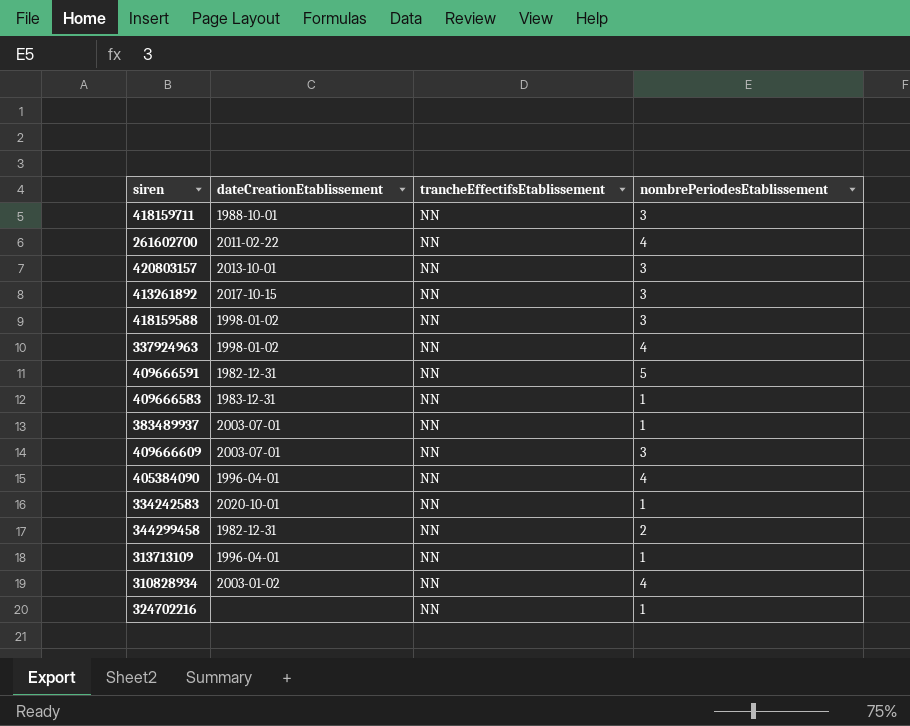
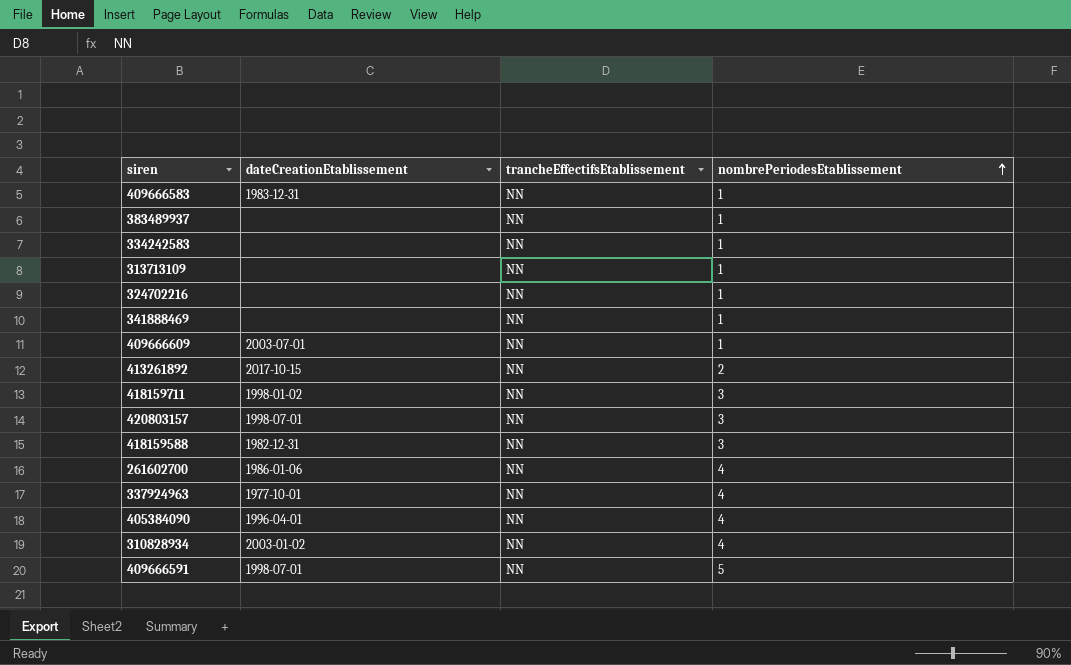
row order: none -> nombrePeriodesEtablissement ascending
row 344299458: 1982-12-31 | NN | 2 -> none
383489937 | dateCreationEtablissement: 2003-07-01 -> none
334242583 | dateCreationEtablissement: 2020-10-01 -> none
313713109 | dateCreationEtablissement: 1996-04-01 -> none
row 341888469: none -> none | NN | 1
409666609 | nombrePeriodesEtablissement: 3 -> 1
413261892 | nombrePeriodesEtablissement: 3 -> 2
418159711 | dateCreationEtablissement: 1988-10-01 -> 1998-01-02
420803157 | dateCreationEtablissement: 2013-10-01 -> 1998-07-01
418159588 | dateCreationEtablissement: 1998-01-02 -> 1982-12-31
261602700 | dateCreationEtablissement: 2011-02-22 -> 1986-01-06
337924963 | dateCreationEtablissement: 1998-01-02 -> 1977-10-01
409666591 | dateCreationEtablissement: 1982-12-31 -> 1998-07-01

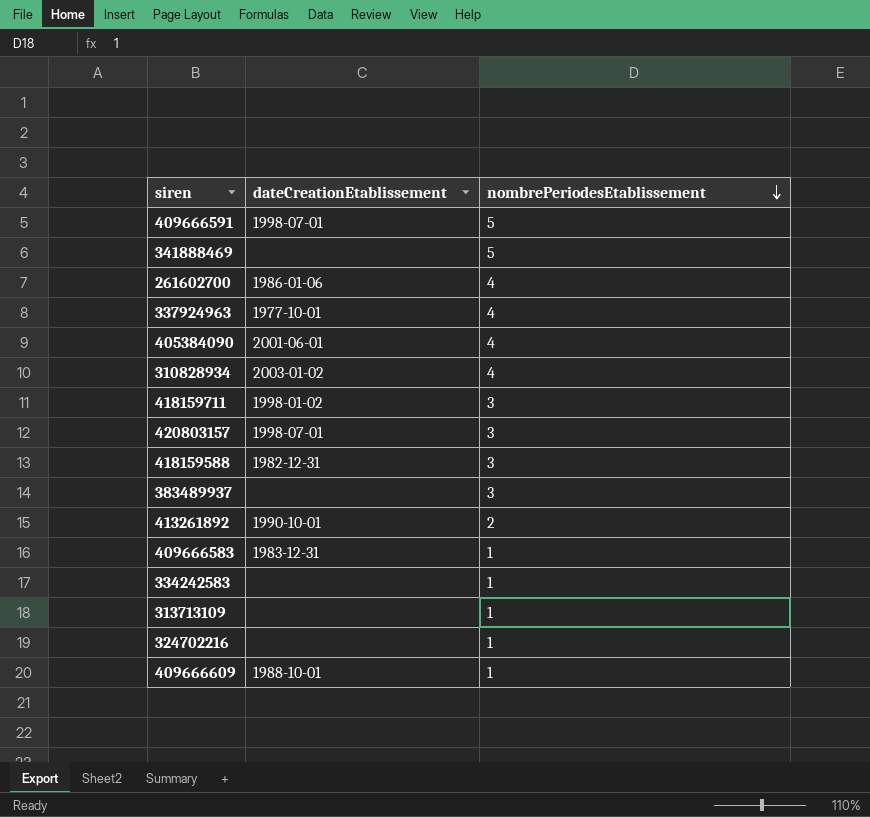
row order: nombrePeriodesEtablissement ascending -> nombrePeriodesEtablissement descending
column trancheEffectifsEtablissement | position: 3 -> none
341888469 | nombrePeriodesEtablissement: 1 -> 5
405384090 | dateCreationEtablissement: 1996-04-01 -> 2001-06-01
383489937 | nombrePeriodesEtablissement: 1 -> 3
413261892 | dateCreationEtablissement: 2017-10-15 -> 1990-10-01
409666609 | dateCreationEtablissement: 2003-07-01 -> 1988-10-01

